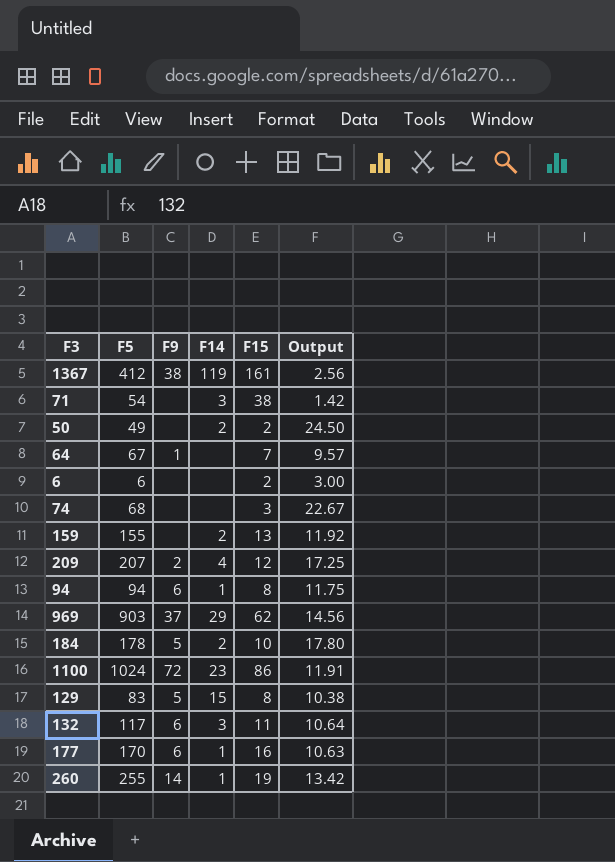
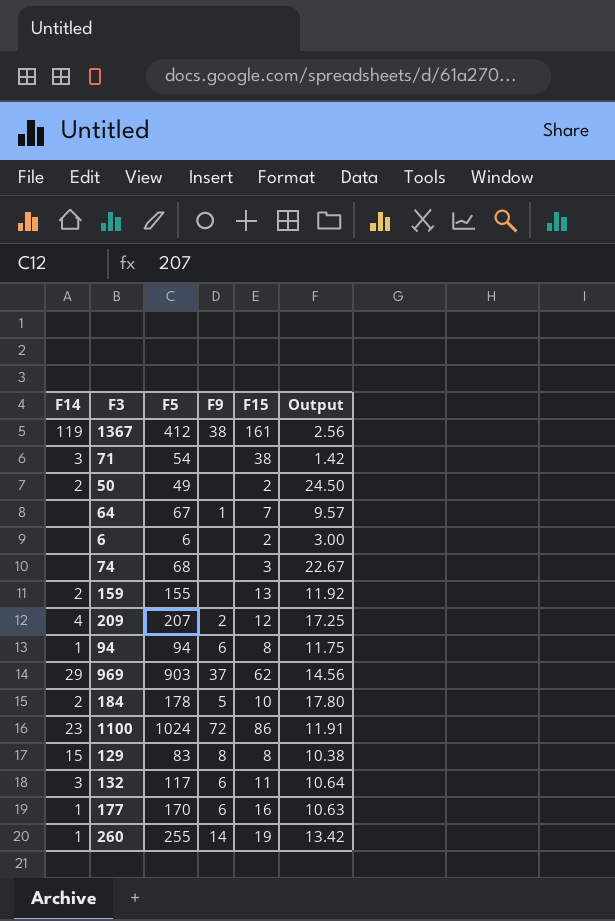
column F14 | position: 4 -> 1
129 | F9: 5 -> 8

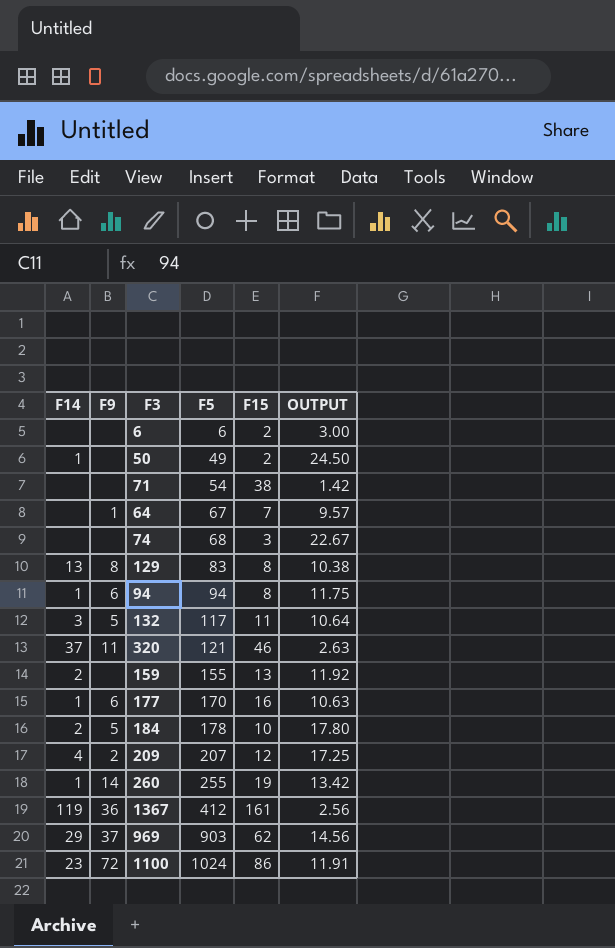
row order: none -> F5 ascending
column F9 | position: 4 -> 2
column name: Output -> OUTPUT
50 | F14: 2 -> 1
71 | F14: 3 -> none
129 | F14: 15 -> 13
132 | F9: 6 -> 5
row 320: none -> 37 | 11 | 121 | 46 | 2.63
1367 | F9: 38 -> 36

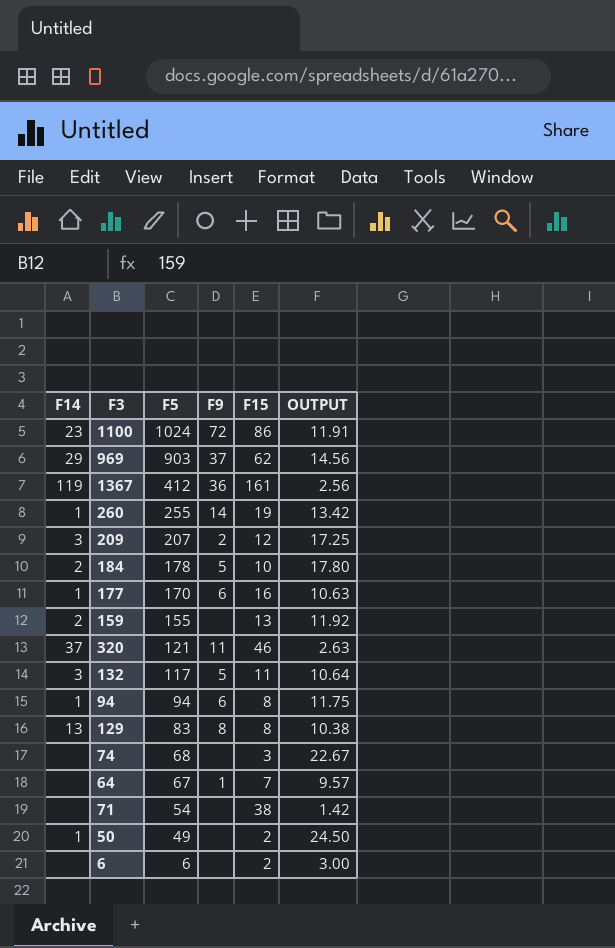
row order: F5 ascending -> F5 descending
column F9 | position: 2 -> 4
209 | F14: 4 -> 3

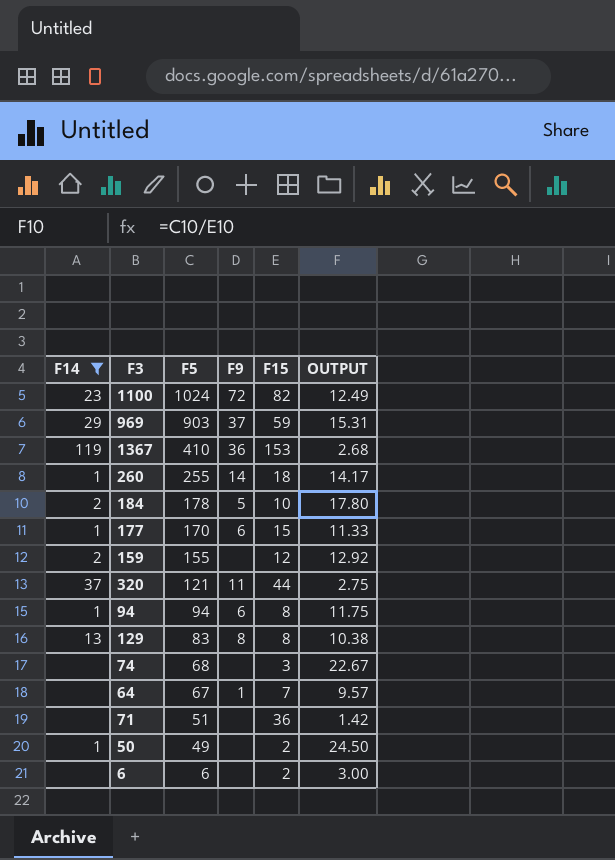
filter: none -> F14 != 3
1100 | F15: 86 -> 82
1100 | OUTPUT: 11.91 -> 12.49
969 | F15: 62 -> 59
969 | OUTPUT: 14.56 -> 15.31
1367 | F5: 412 -> 410
1367 | F15: 161 -> 153
1367 | OUTPUT: 2.56 -> 2.68
260 | F15: 19 -> 18
260 | OUTPUT: 13.42 -> 14.17
177 | F15: 16 -> 15
177 | OUTPUT: 10.63 -> 11.33
159 | F15: 13 -> 12
159 | OUTPUT: 11.92 -> 12.92
320 | F15: 46 -> 44
320 | OUTPUT: 2.63 -> 2.75
71 | F5: 54 -> 51
71 | F15: 38 -> 36

